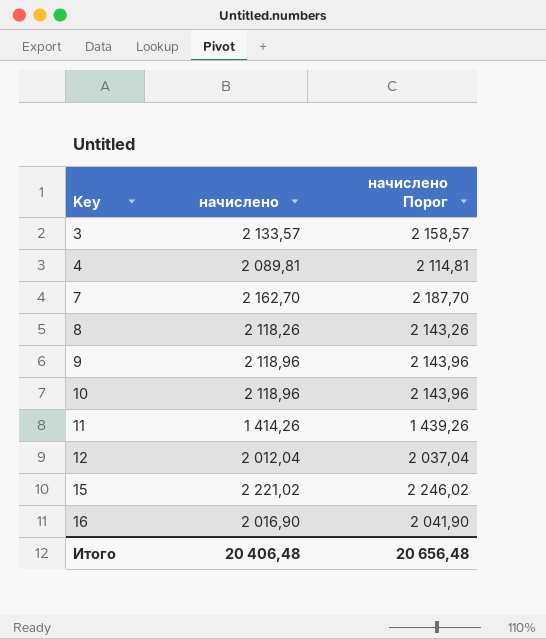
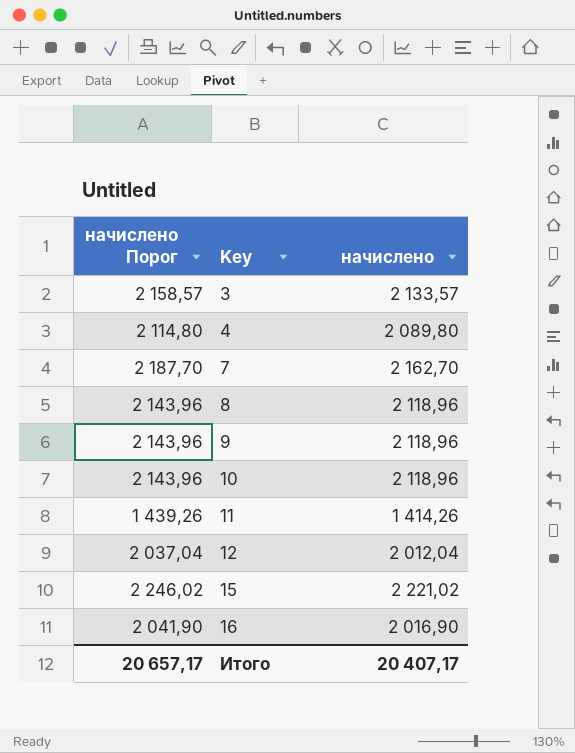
column начислено Порог | position: 3 -> 1
4 | начислено Порог: 2 114,81 -> 2 114,80
4 | начислено: 2 089,81 -> 2 089,80
8 | начислено Порог: 2 143,26 -> 2 143,96
8 | начислено: 2 118,26 -> 2 118,96
Итого | начислено Порог: 20 656,48 -> 20 657,17
Итого | начислено: 20 406,48 -> 20 407,17

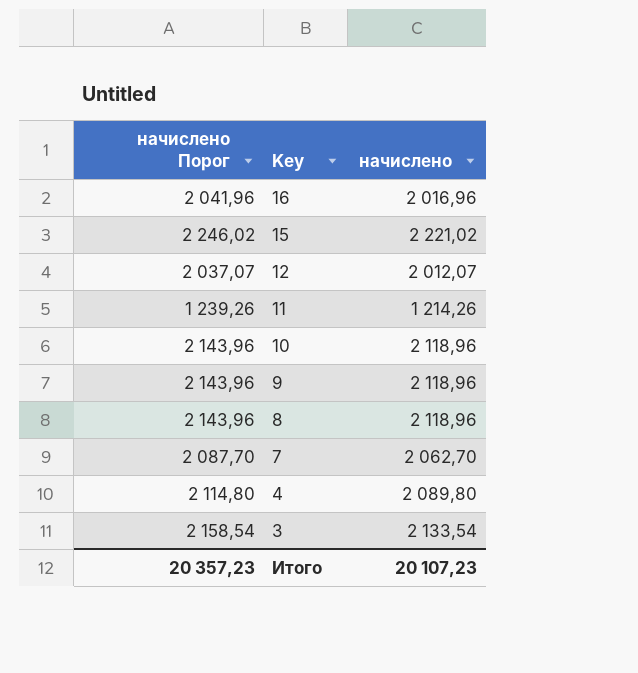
row order: Key ascending -> Key descending
16 | начислено Порог: 2 041,90 -> 2 041,96
16 | начислено: 2 016,90 -> 2 016,96
12 | начислено Порог: 2 037,04 -> 2 037,07
12 | начислено: 2 012,04 -> 2 012,07
11 | начислено Порог: 1 439,26 -> 1 239,26
11 | начислено: 1 414,26 -> 1 214,26
7 | начислено Порог: 2 187,70 -> 2 087,70
7 | начислено: 2 162,70 -> 2 062,70
3 | начислено Порог: 2 158,57 -> 2 158,54
3 | начислено: 2 133,57 -> 2 133,54
Итого | начислено Порог: 20 657,17 -> 20 357,23
Итого | начислено: 20 407,17 -> 20 107,23

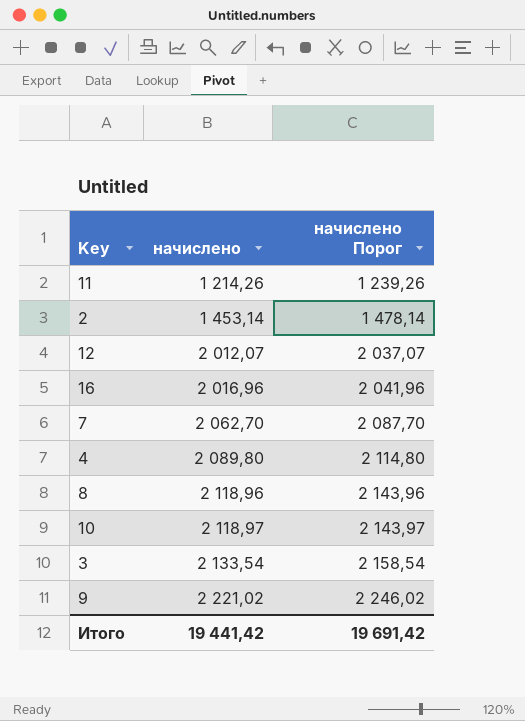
row order: Key descending -> начислено ascending
column начислено Порог | position: 1 -> 3
row 15: 2 246,02 | 2 221,02 -> none
row 2: none -> 1 453,14 | 1 478,14
10 | начислено: 2 118,96 -> 2 118,97
10 | начислено Порог: 2 143,96 -> 2 143,97
9 | начислено: 2 118,96 -> 2 221,02
9 | начислено Порог: 2 143,96 -> 2 246,02
Итого | начислено: 20 107,23 -> 19 441,42
Итого | начислено Порог: 20 357,23 -> 19 691,42

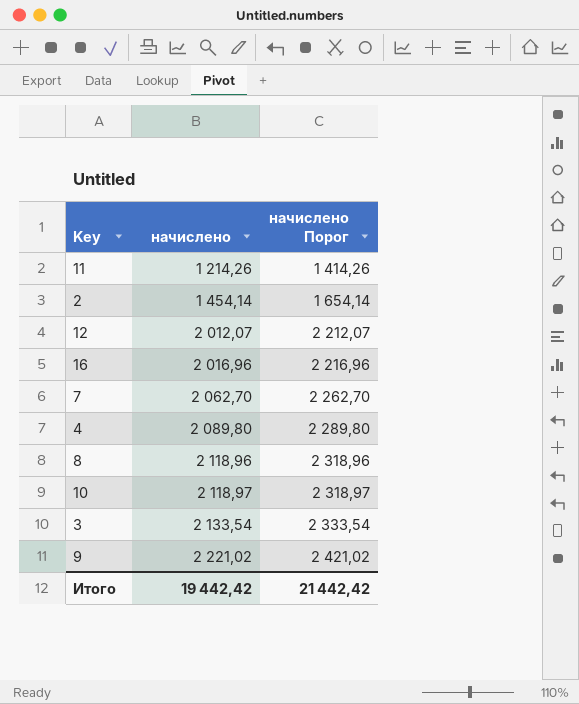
column начислено Порог | formula: [начислено] + 25 -> [начислено] + 200
2 | начислено: 1 453,14 -> 1 454,14
Итого | начислено: 19 441,42 -> 19 442,42
Итого | начислено Порог: 19 691,42 -> 21 442,42

